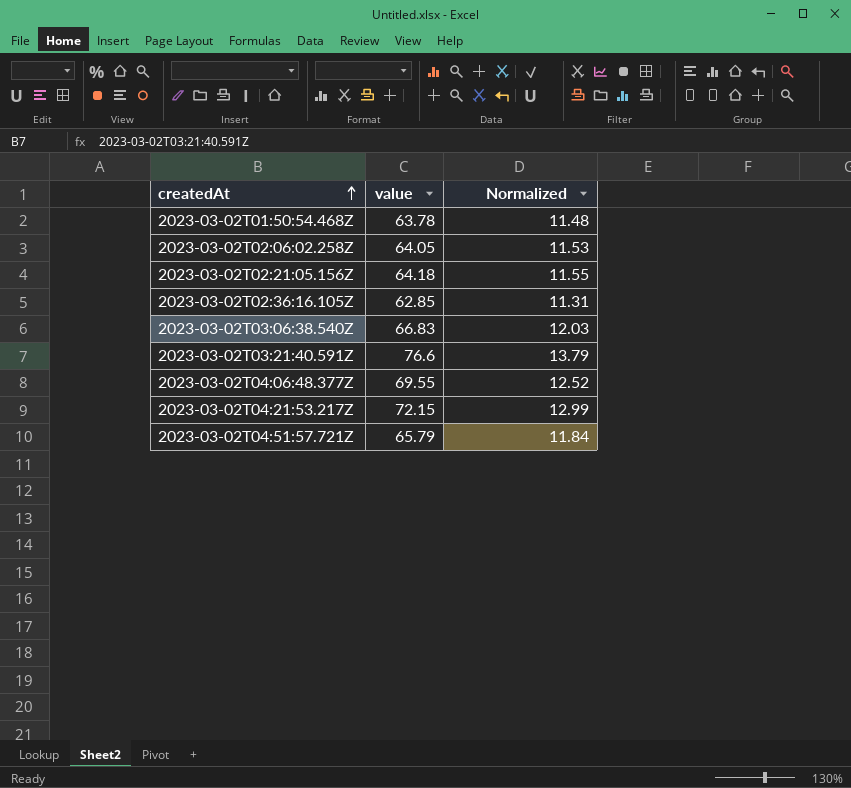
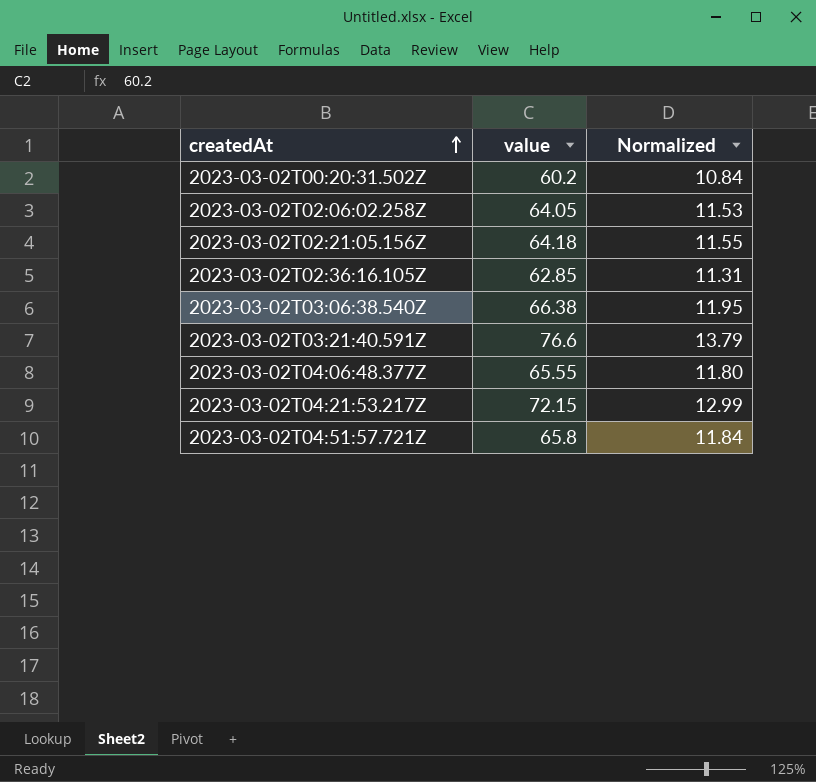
row 2023-03-02T01:50:54.468Z: 63.78 | 11.48 -> none
row 2023-03-02T00:20:31.502Z: none -> 60.2 | 10.84
2023-03-02T03:06:38.540Z | value: 66.83 -> 66.38
2023-03-02T03:06:38.540Z | Normalized: 12.03 -> 11.95
2023-03-02T04:06:48.377Z | value: 69.55 -> 65.55
2023-03-02T04:06:48.377Z | Normalized: 12.52 -> 11.80
2023-03-02T04:51:57.721Z | value: 65.79 -> 65.8

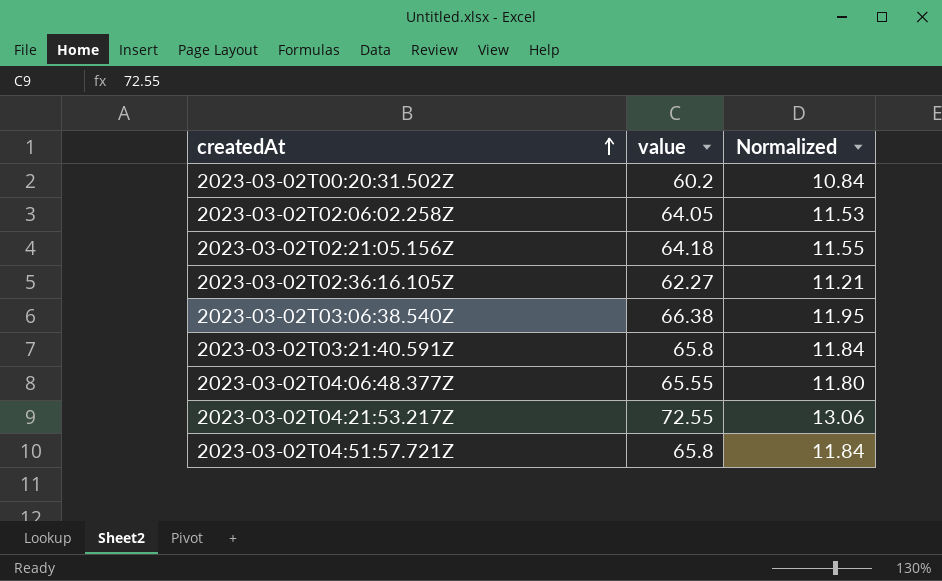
2023-03-02T02:36:16.105Z | value: 62.85 -> 62.27
2023-03-02T02:36:16.105Z | Normalized: 11.31 -> 11.21
2023-03-02T03:21:40.591Z | value: 76.6 -> 65.8
2023-03-02T03:21:40.591Z | Normalized: 13.79 -> 11.84
2023-03-02T04:21:53.217Z | value: 72.15 -> 72.55
2023-03-02T04:21:53.217Z | Normalized: 12.99 -> 13.06

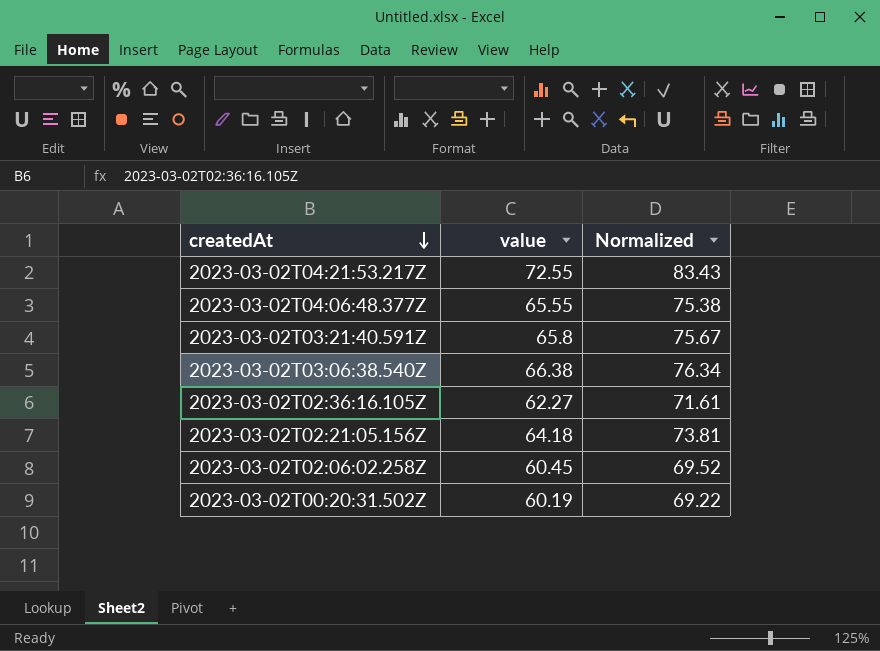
row order: createdAt ascending -> createdAt descending
column Normalized | formula: [value] * 0.18 -> [value] * 1.15
row 2023-03-02T04:51:57.721Z: 65.8 | 11.84 -> none
2023-03-02T02:06:02.258Z | value: 64.05 -> 60.45
2023-03-02T00:20:31.502Z | value: 60.2 -> 60.19

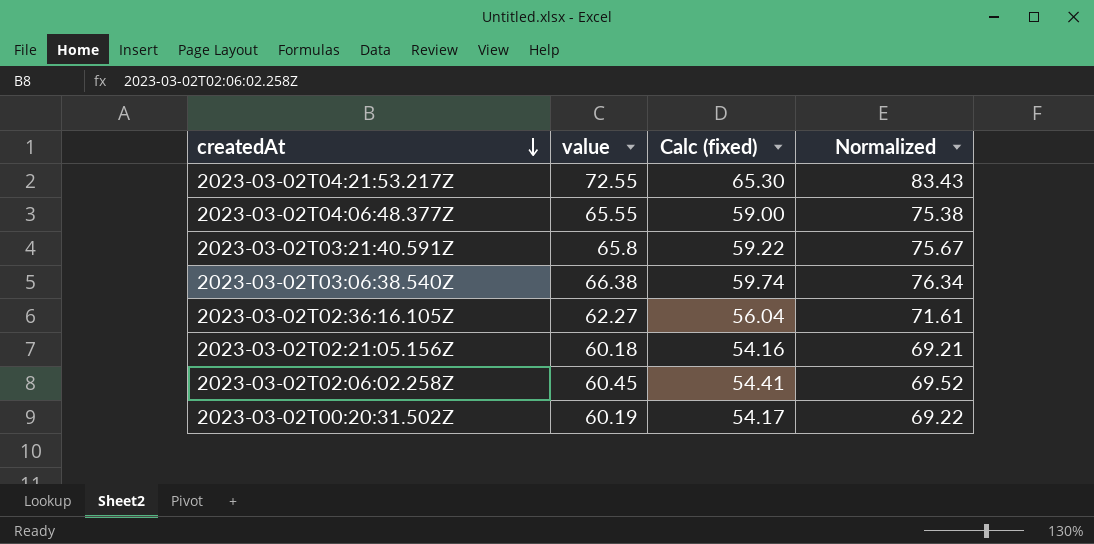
column Calc (fixed) | formula: none -> [value] * 0.9
2023-03-02T02:21:05.156Z | value: 64.18 -> 60.18
2023-03-02T02:21:05.156Z | Normalized: 73.81 -> 69.21

